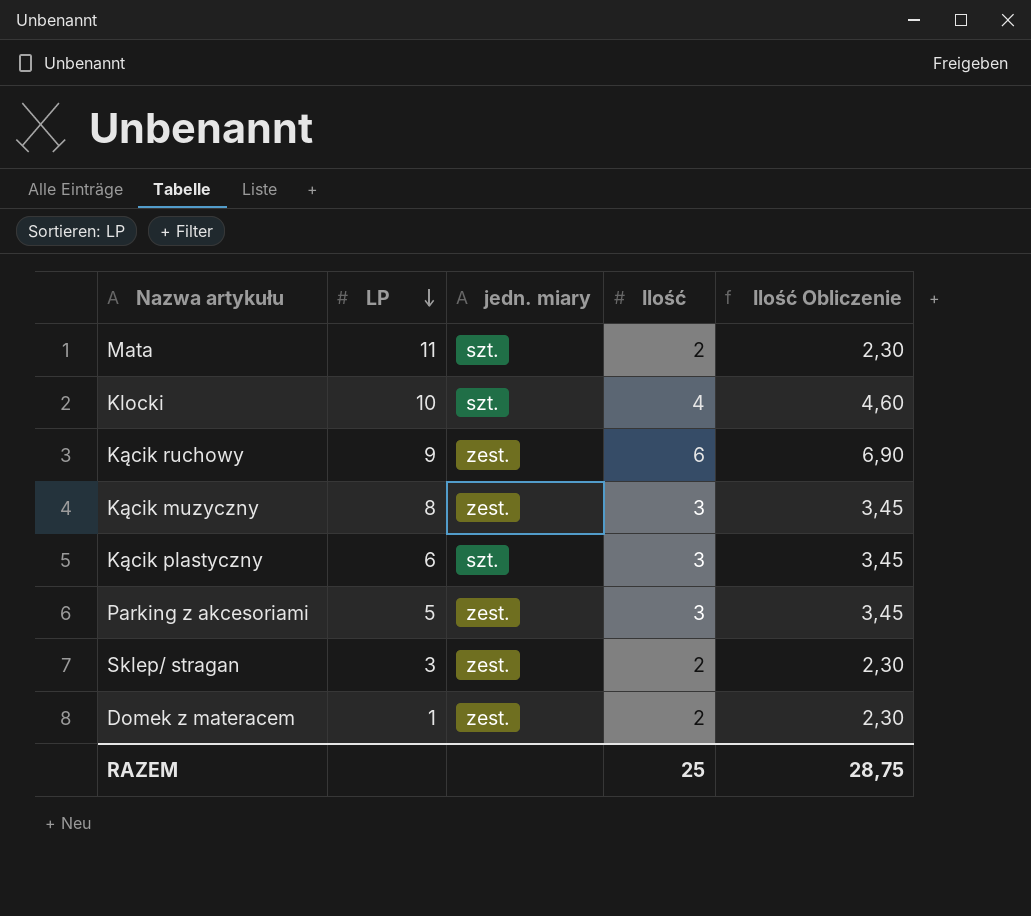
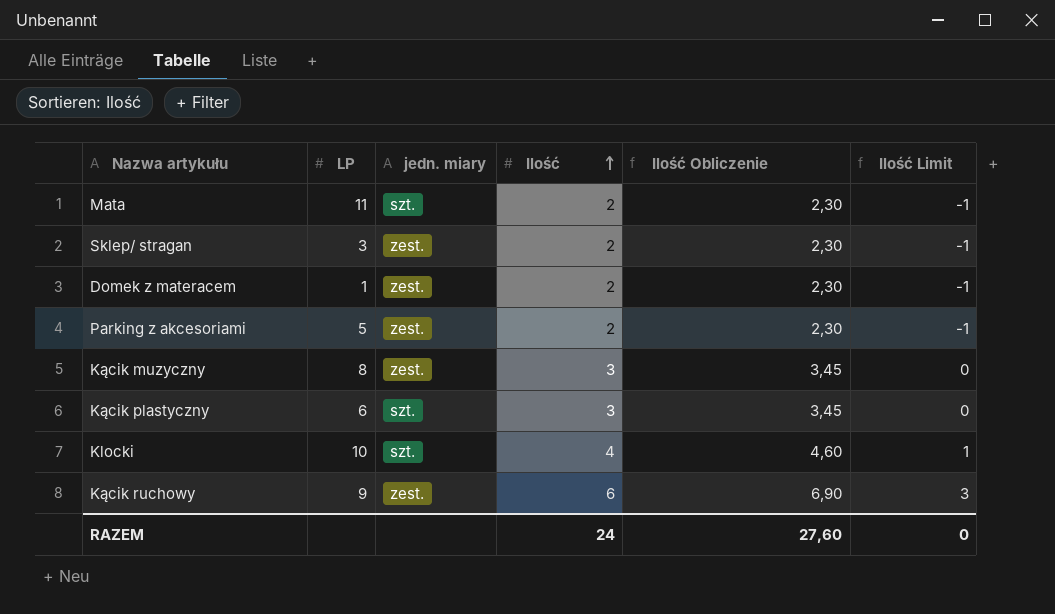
row order: LP descending -> Ilość ascending
column Ilość Limit | formula: none -> [Ilość] - 3
Parking z akcesoriami | Ilość: 3 -> 2
Parking z akcesoriami | Ilość Obliczenie: 3,45 -> 2,30
RAZEM | Ilość: 25 -> 24
RAZEM | Ilość Obliczenie: 28,75 -> 27,60

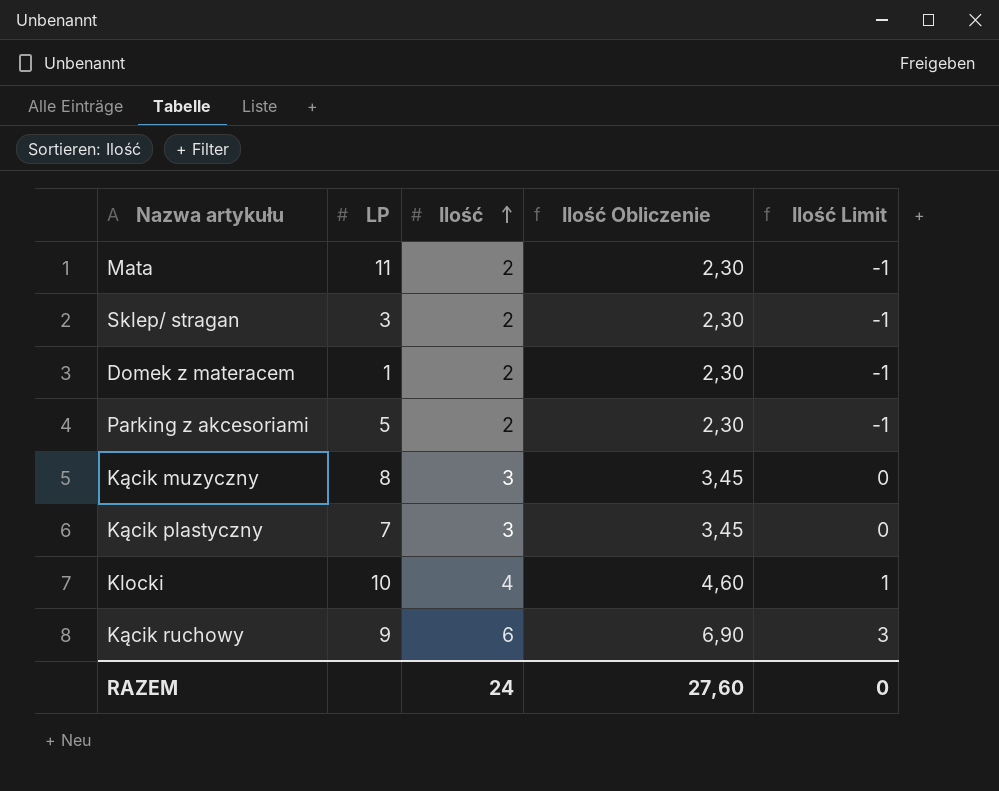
column jedn. miary | position: 3 -> none
Kącik plastyczny | LP: 6 -> 7

